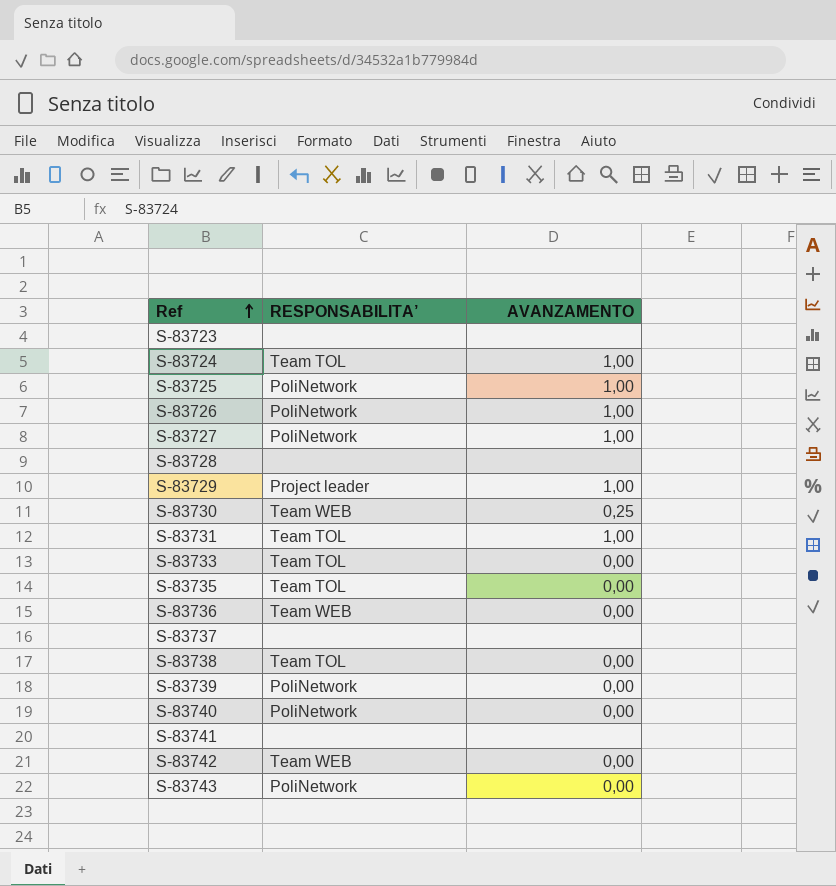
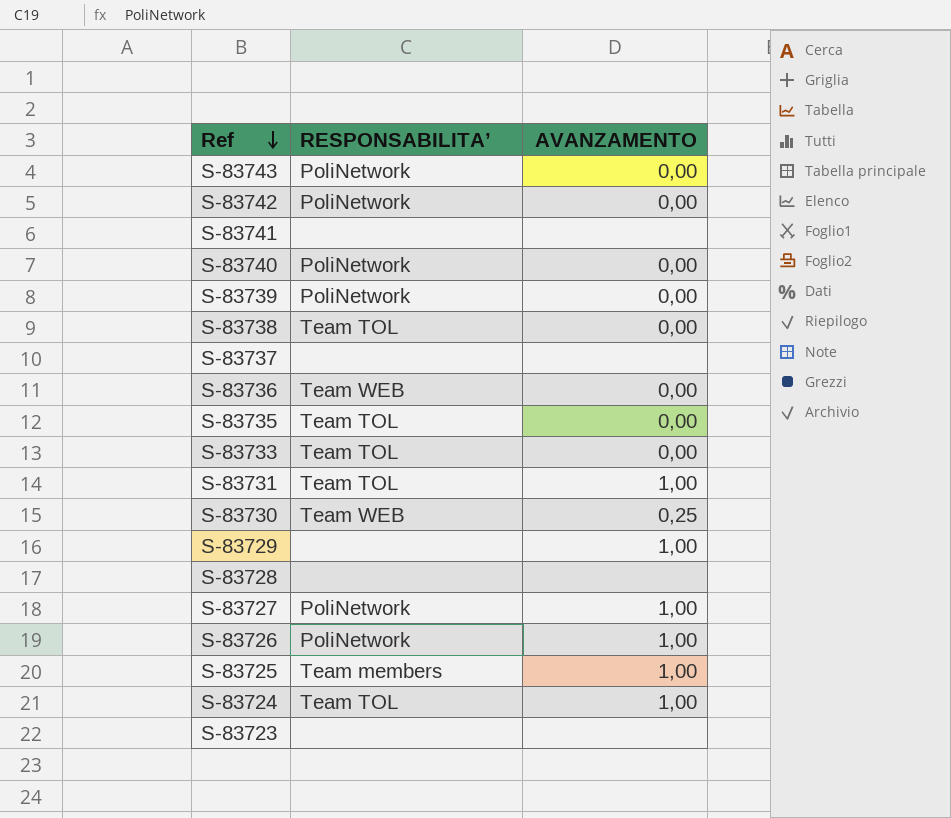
row order: Ref ascending -> Ref descending
S-83742 | RESPONSABILITA’: Team WEB -> PoliNetwork
S-83729 | RESPONSABILITA’: Project leader -> none
S-83725 | RESPONSABILITA’: PoliNetwork -> Team members

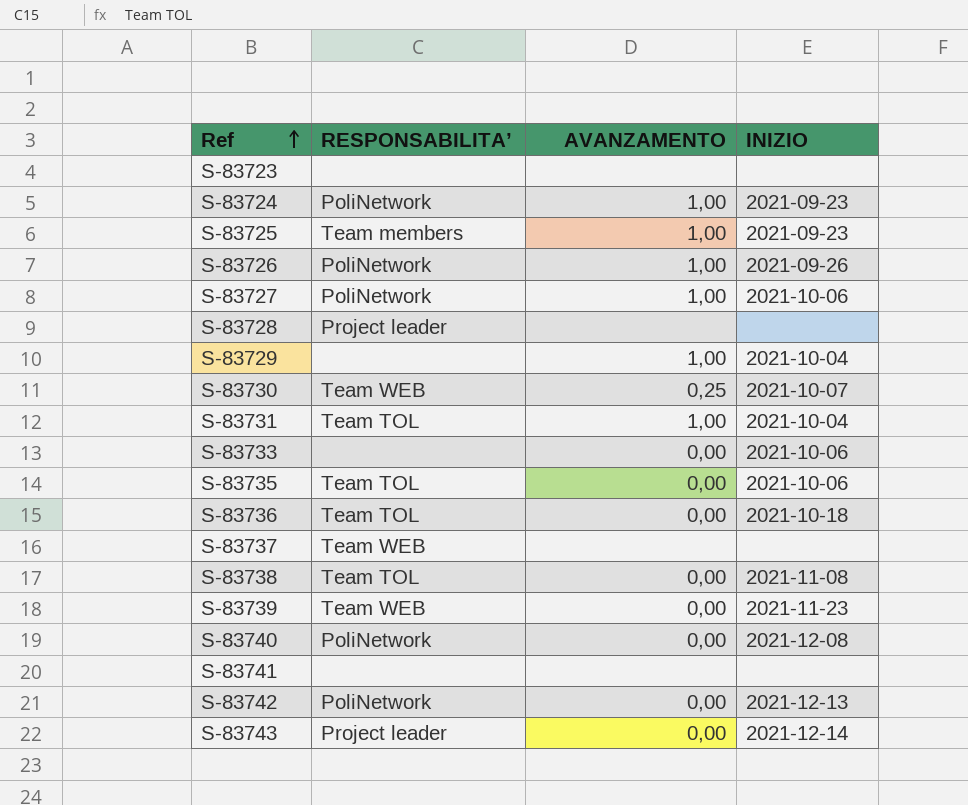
row order: Ref descending -> Ref ascending
column INIZIO | position: none -> 4
S-83724 | RESPONSABILITA’: Team TOL -> PoliNetwork
S-83728 | RESPONSABILITA’: none -> Project leader
S-83733 | RESPONSABILITA’: Team TOL -> none
S-83736 | RESPONSABILITA’: Team WEB -> Team TOL
S-83737 | RESPONSABILITA’: none -> Team WEB
S-83739 | RESPONSABILITA’: PoliNetwork -> Team WEB
S-83743 | RESPONSABILITA’: PoliNetwork -> Project leader

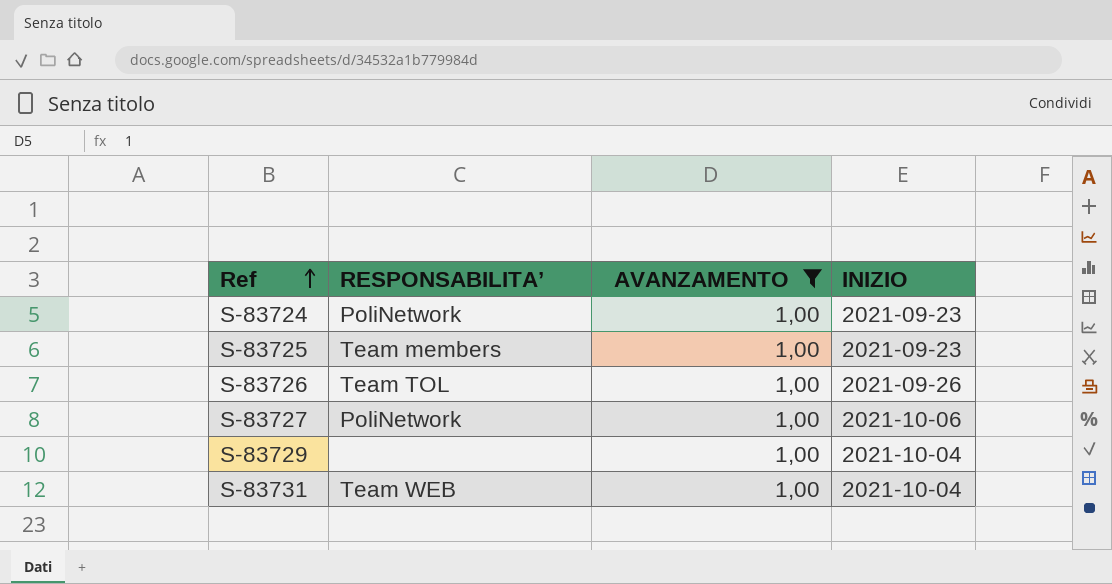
filter: none -> AVANZAMENTO = 1,00
S-83726 | RESPONSABILITA’: PoliNetwork -> Team TOL
S-83731 | RESPONSABILITA’: Team TOL -> Team WEB

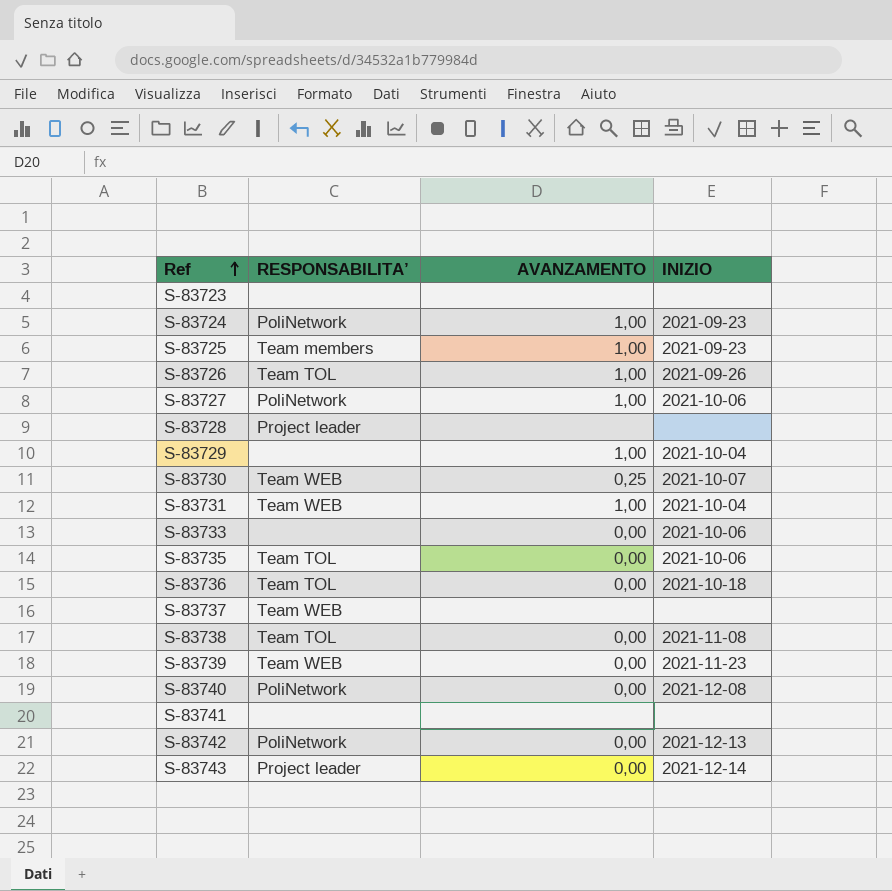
filter: AVANZAMENTO = 1,00 -> none

